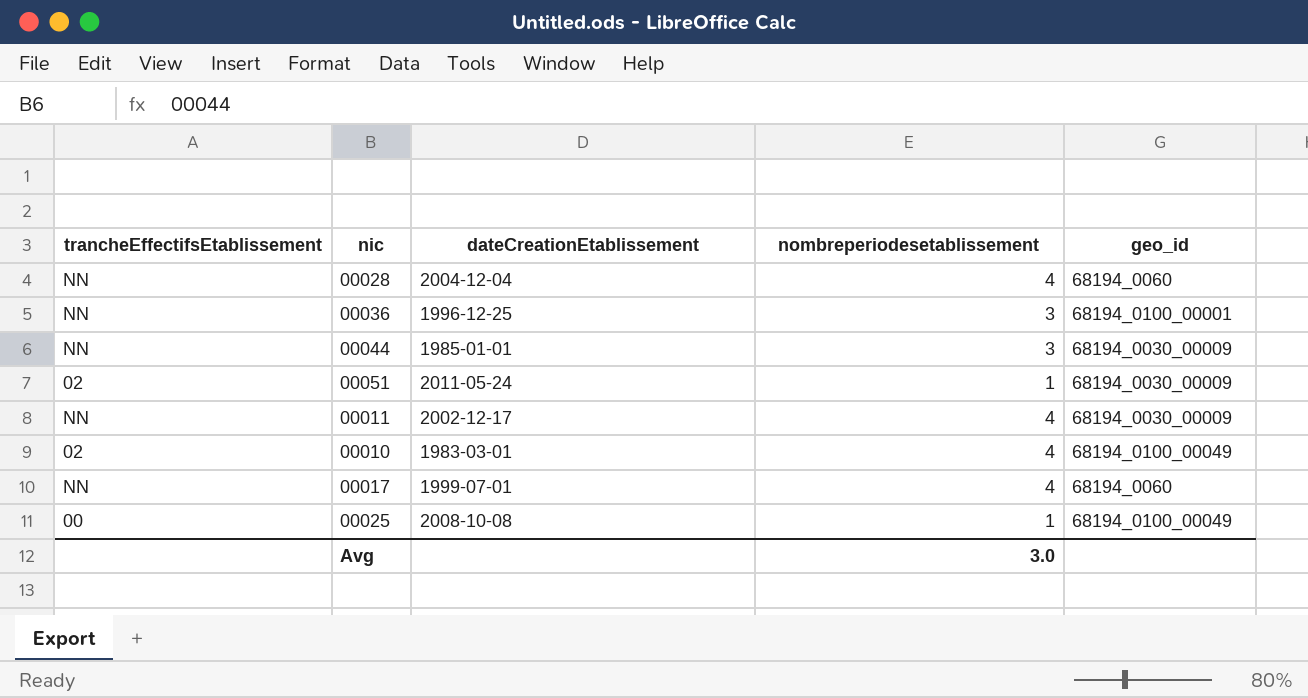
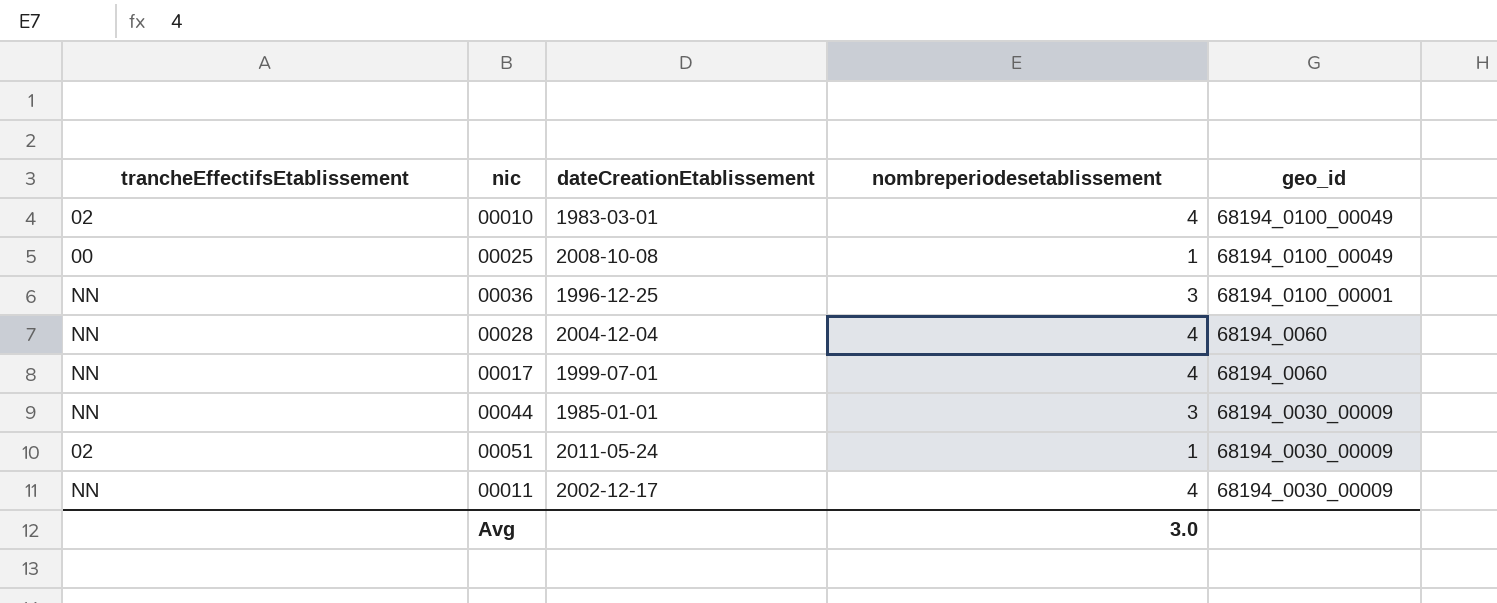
row order: none -> geo_id descending

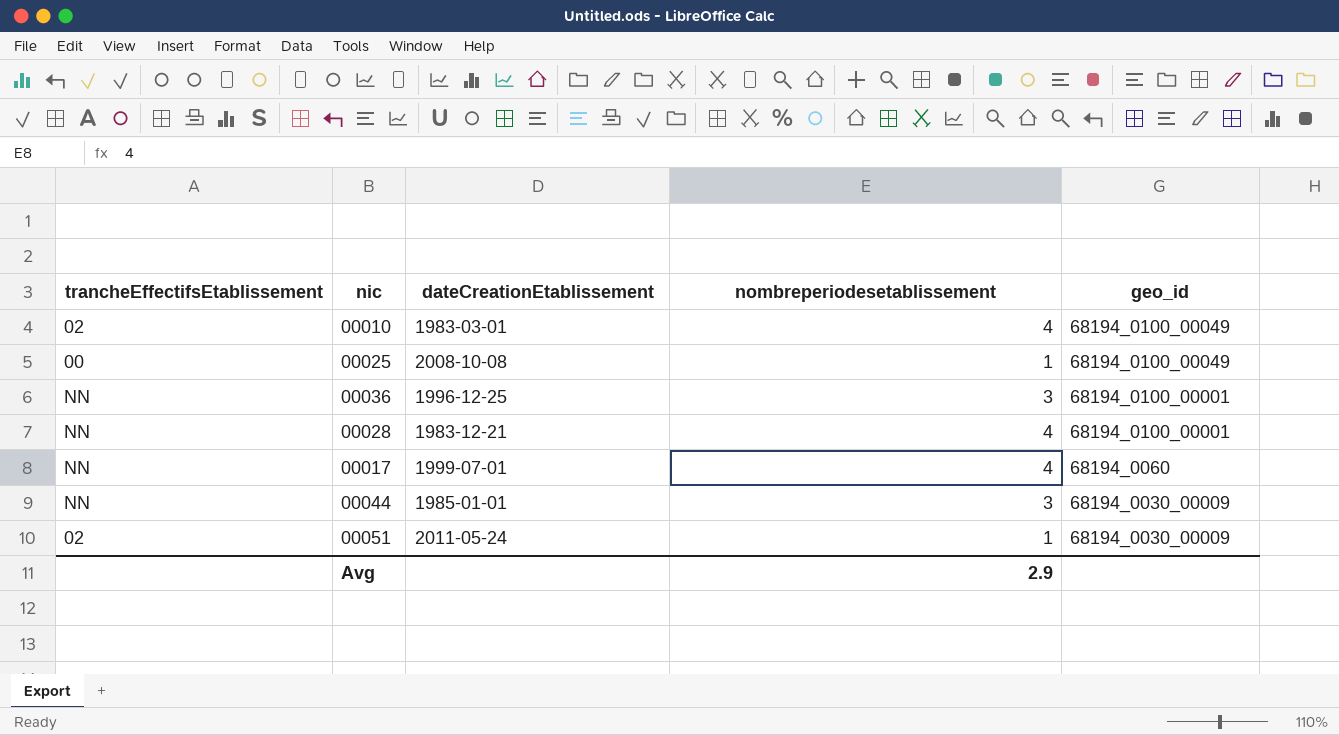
row 00011: NN | 2002-12-17 | 4 | 68194_0030_00009 -> none
00028 | dateCreationEtablissement: 2004-12-04 -> 1983-12-21
00028 | geo_id: 68194_0060 -> 68194_0100_00001
Avg | nombreperiodesetablissement: 3.0 -> 2.9

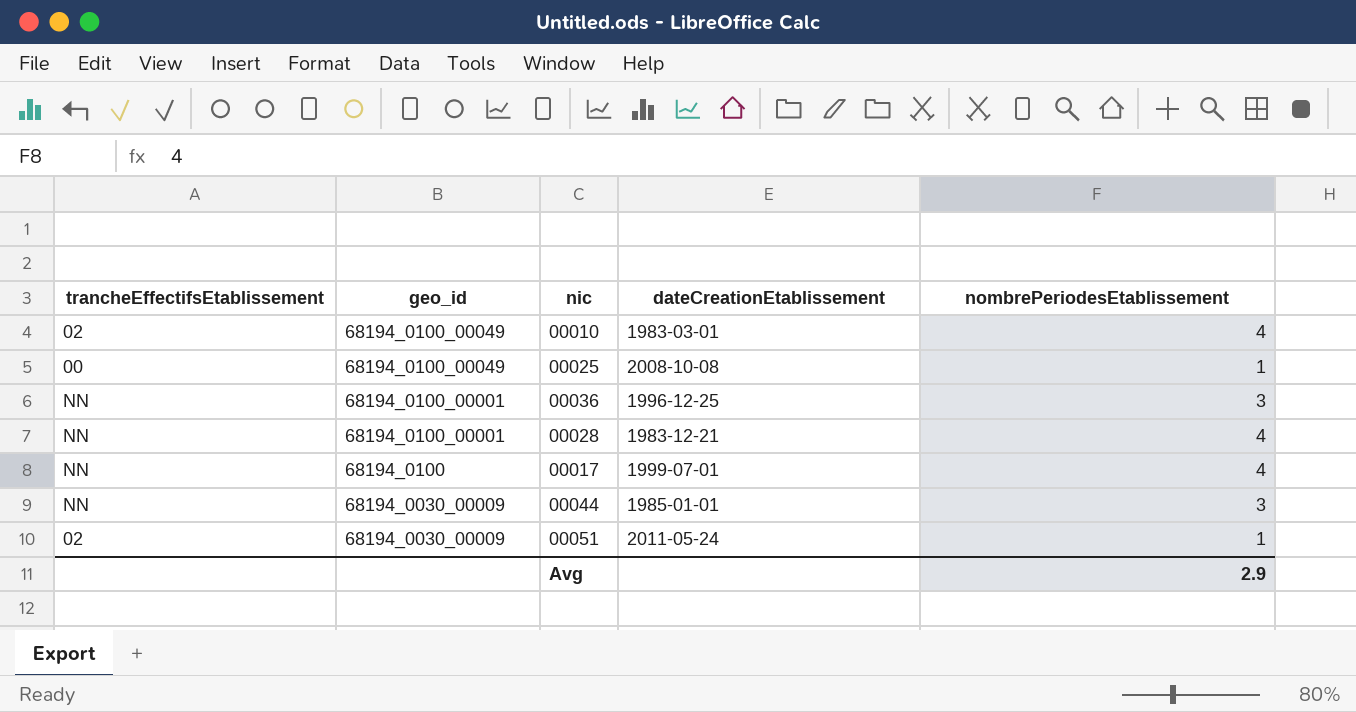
column geo_id | position: 5 -> 2
column name: nombreperiodesetablissement -> nombrePeriodesEtablissement
00017 | geo_id: 68194_0060 -> 68194_0100

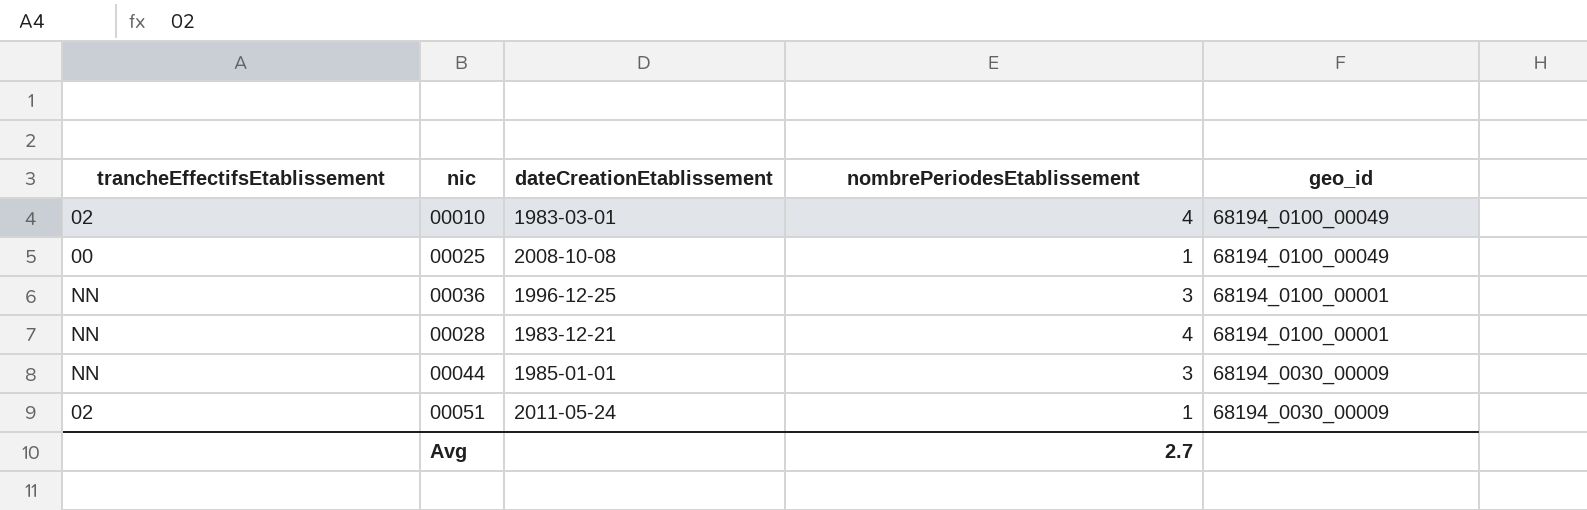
column geo_id | position: 2 -> 5
row 00017: NN | 68194_0100 | 1999-07-01 | 4 -> none
Avg | nombrePeriodesEtablissement: 2.9 -> 2.7

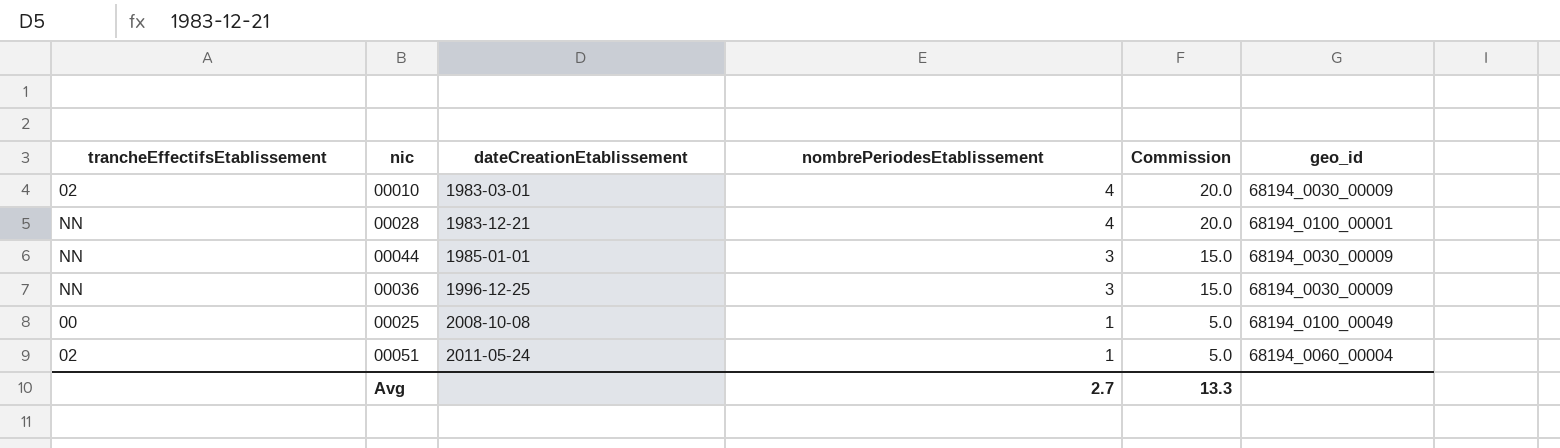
row order: geo_id descending -> dateCreationEtablissement ascending
column Commission | formula: none -> [nombrePeriodesEtablissement] * 5
00010 | geo_id: 68194_0100_00049 -> 68194_0030_00009
00036 | geo_id: 68194_0100_00001 -> 68194_0030_00009
00051 | geo_id: 68194_0030_00009 -> 68194_0060_00004

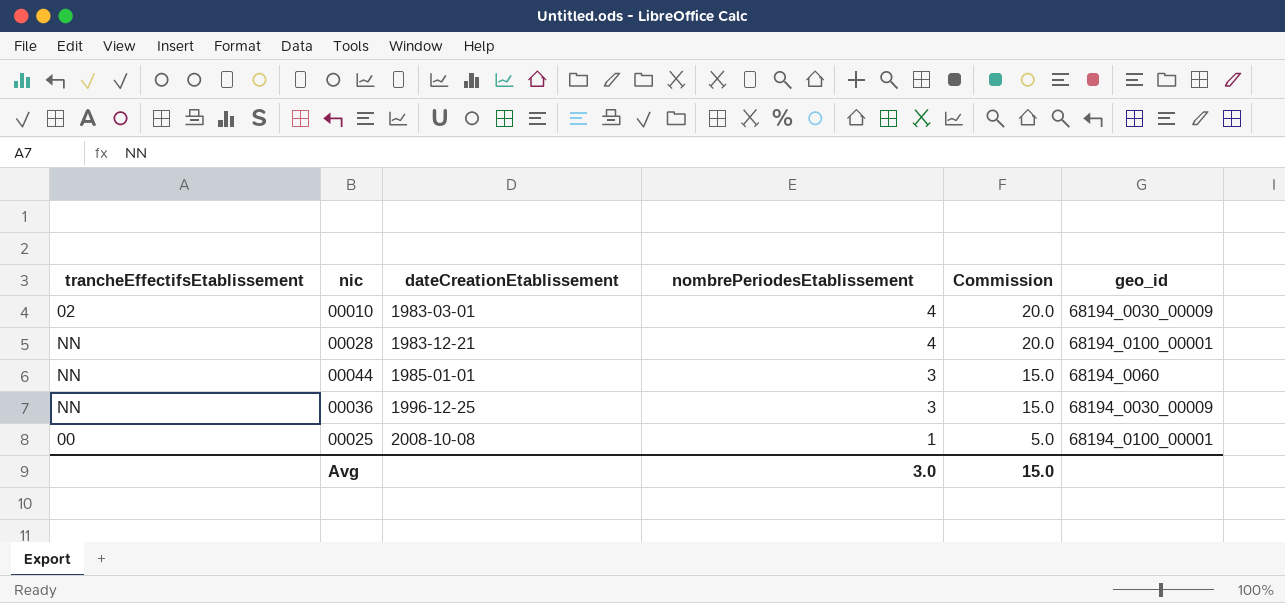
row 00051: 02 | 2011-05-24 | 1 | 5.0 | 68194_0060_00004 -> none
00044 | geo_id: 68194_0030_00009 -> 68194_0060
00025 | geo_id: 68194_0100_00049 -> 68194_0100_00001
Avg | nombrePeriodesEtablissement: 2.7 -> 3.0
Avg | Commission: 13.3 -> 15.0

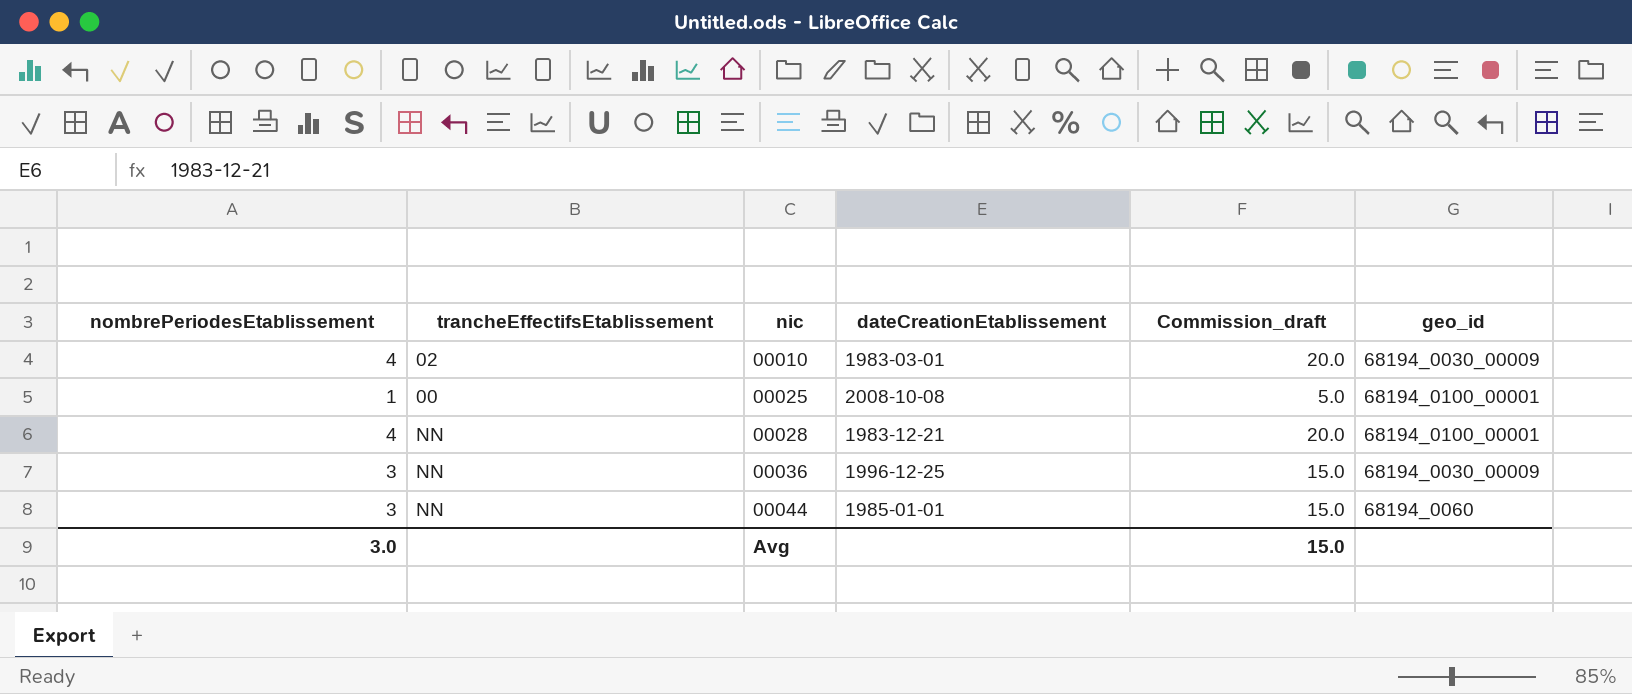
row order: dateCreationEtablissement ascending -> nic ascending
column nombrePeriodesEtablissement | position: 4 -> 1
column name: Commission -> Commission_draft

